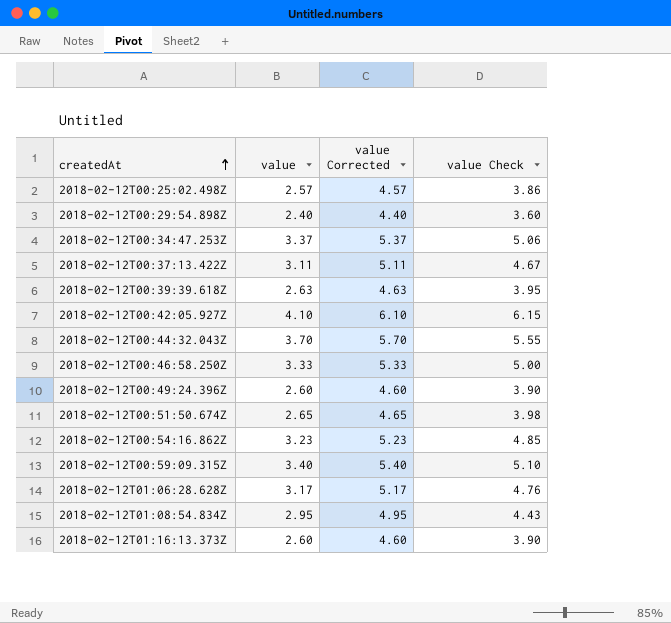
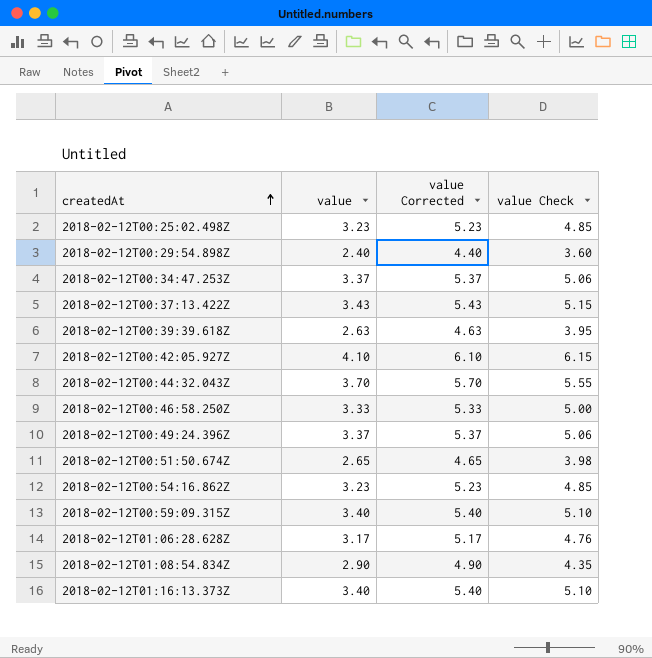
2018-02-12T00:25:02.498Z | value: 2.57 -> 3.23
2018-02-12T00:25:02.498Z | value Corrected: 4.57 -> 5.23
2018-02-12T00:25:02.498Z | value Check: 3.86 -> 4.85
2018-02-12T00:37:13.422Z | value: 3.11 -> 3.43
2018-02-12T00:37:13.422Z | value Corrected: 5.11 -> 5.43
2018-02-12T00:37:13.422Z | value Check: 4.67 -> 5.15
2018-02-12T00:49:24.396Z | value: 2.60 -> 3.37
2018-02-12T00:49:24.396Z | value Corrected: 4.60 -> 5.37
2018-02-12T00:49:24.396Z | value Check: 3.90 -> 5.06
2018-02-12T01:08:54.834Z | value: 2.95 -> 2.90
2018-02-12T01:08:54.834Z | value Corrected: 4.95 -> 4.90
2018-02-12T01:08:54.834Z | value Check: 4.43 -> 4.35
2018-02-12T01:16:13.373Z | value: 2.60 -> 3.40
2018-02-12T01:16:13.373Z | value Corrected: 4.60 -> 5.40
2018-02-12T01:16:13.373Z | value Check: 3.90 -> 5.10

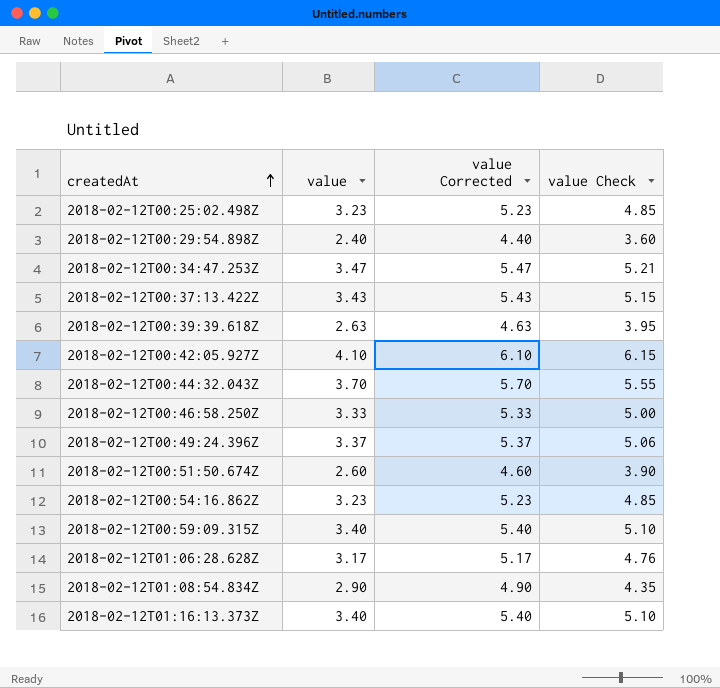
2018-02-12T00:34:47.253Z | value: 3.37 -> 3.47
2018-02-12T00:34:47.253Z | value Corrected: 5.37 -> 5.47
2018-02-12T00:34:47.253Z | value Check: 5.06 -> 5.21
2018-02-12T00:51:50.674Z | value: 2.65 -> 2.60
2018-02-12T00:51:50.674Z | value Corrected: 4.65 -> 4.60
2018-02-12T00:51:50.674Z | value Check: 3.98 -> 3.90

